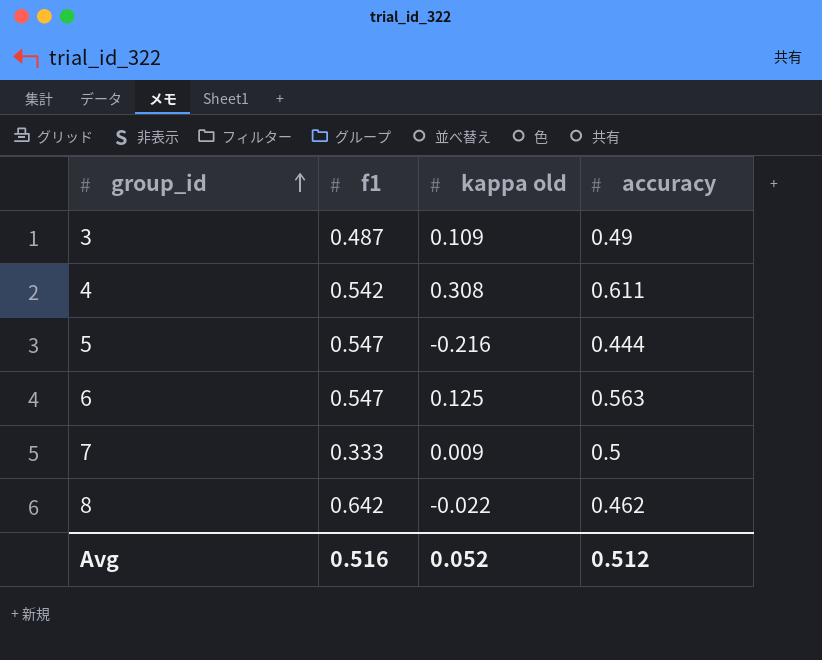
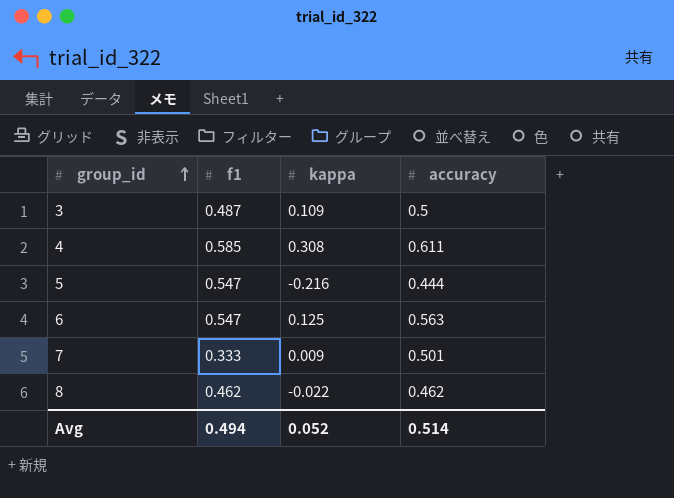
column name: kappa old -> kappa
3 | accuracy: 0.49 -> 0.5
4 | f1: 0.542 -> 0.585
7 | accuracy: 0.5 -> 0.501
8 | f1: 0.642 -> 0.462
Avg | f1: 0.516 -> 0.494
Avg | accuracy: 0.512 -> 0.514

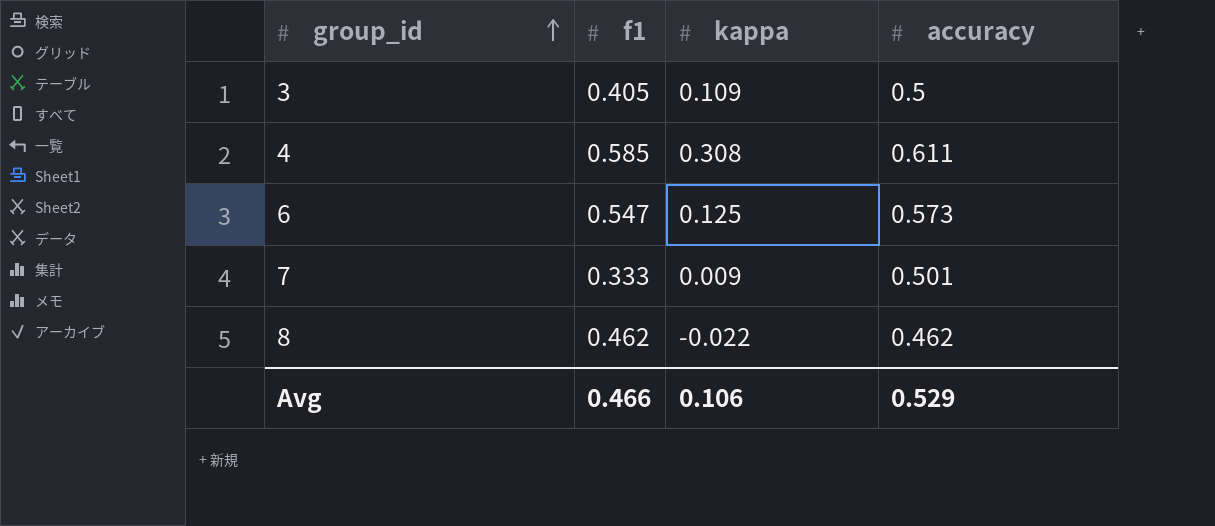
row 5: 0.547 | -0.216 | 0.444 -> none
3 | f1: 0.487 -> 0.405
6 | accuracy: 0.563 -> 0.573
Avg | f1: 0.494 -> 0.466
Avg | kappa: 0.052 -> 0.106
Avg | accuracy: 0.514 -> 0.529

